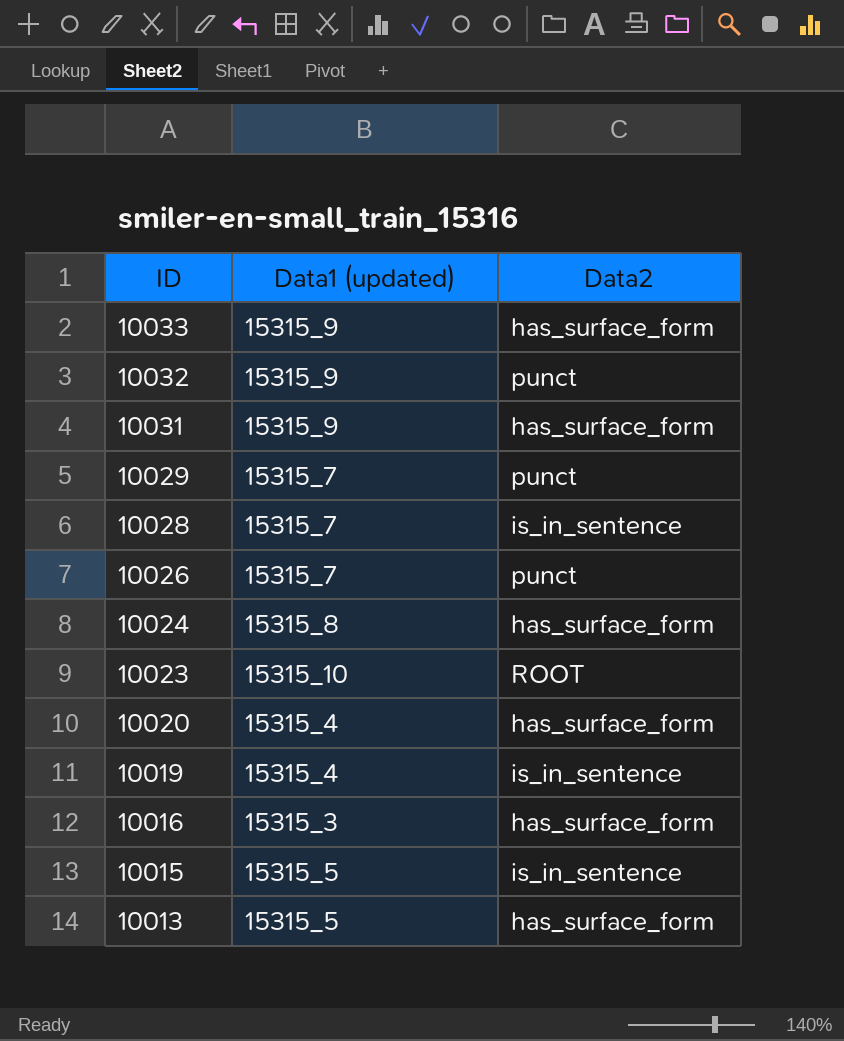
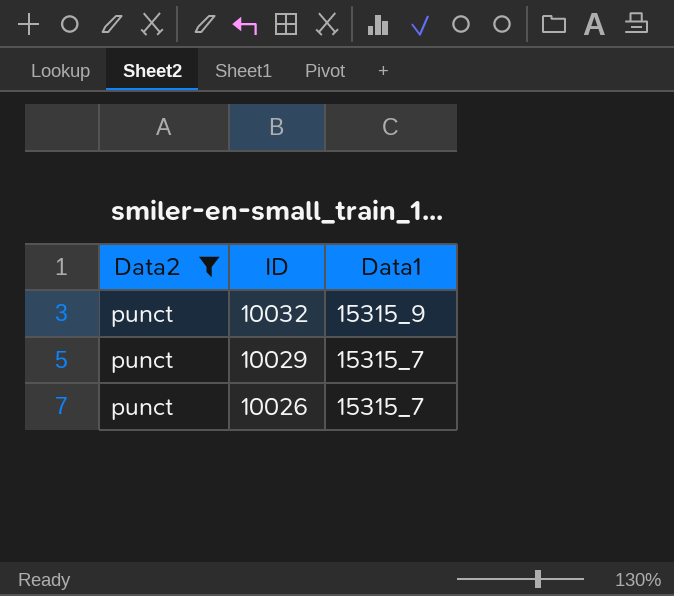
filter: none -> Data2 = punct
column Data2 | position: 3 -> 1
column name: Data1 (updated) -> Data1

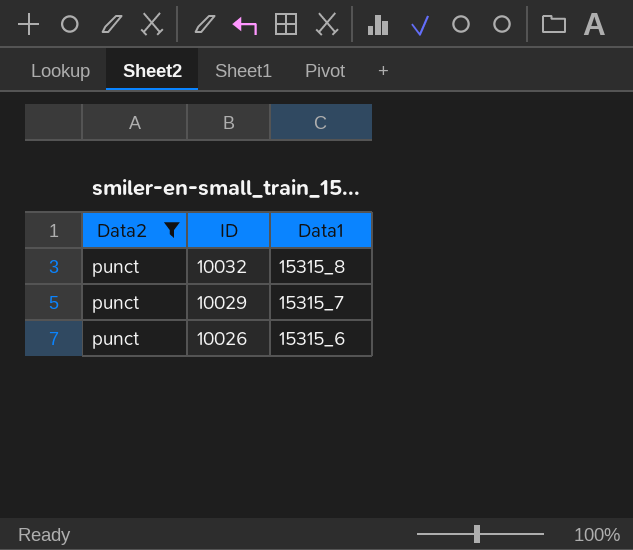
10032 | Data1: 15315_9 -> 15315_8
10026 | Data1: 15315_7 -> 15315_6

